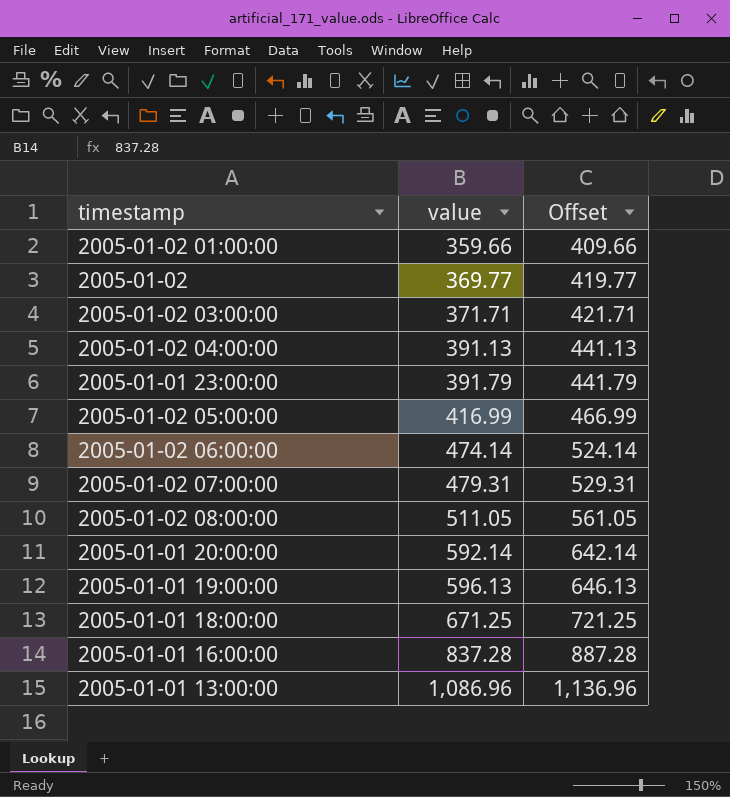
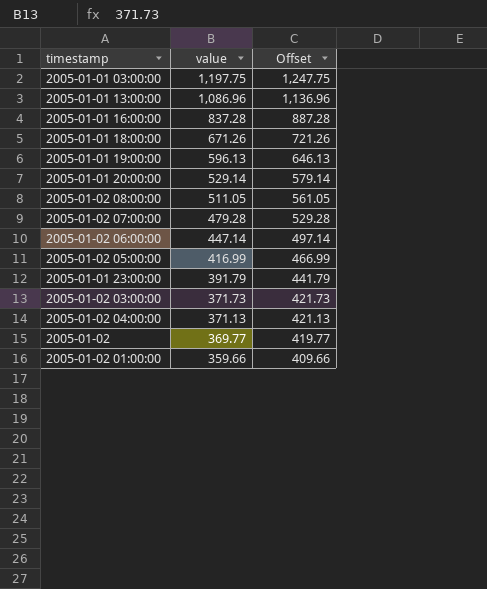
row order: value ascending -> value descending
row 2005-01-01 03:00:00: none -> 1,197.75 | 1,247.75
2005-01-01 18:00:00 | value: 671.25 -> 671.26
2005-01-01 18:00:00 | Offset: 721.25 -> 721.26
2005-01-01 20:00:00 | value: 592.14 -> 529.14
2005-01-01 20:00:00 | Offset: 642.14 -> 579.14
2005-01-02 07:00:00 | value: 479.31 -> 479.28
2005-01-02 07:00:00 | Offset: 529.31 -> 529.28
2005-01-02 06:00:00 | value: 474.14 -> 447.14
2005-01-02 06:00:00 | Offset: 524.14 -> 497.14
2005-01-02 03:00:00 | value: 371.71 -> 371.73
2005-01-02 03:00:00 | Offset: 421.71 -> 421.73
2005-01-02 04:00:00 | value: 391.13 -> 371.13
2005-01-02 04:00:00 | Offset: 441.13 -> 421.13

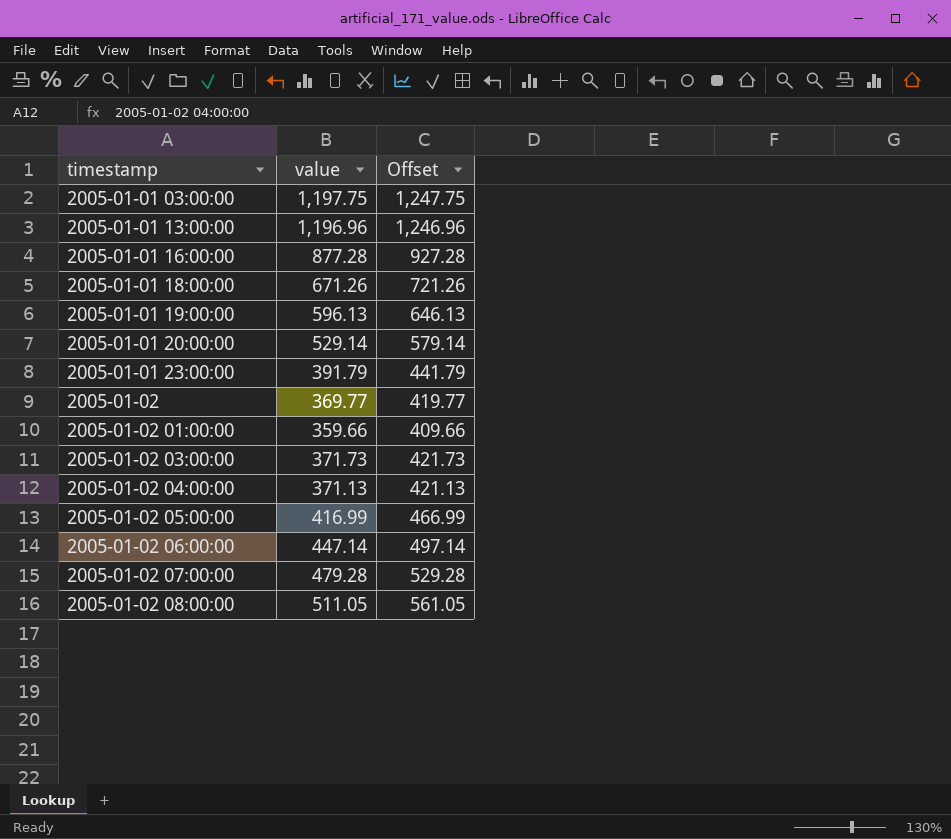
row order: value descending -> timestamp ascending
2005-01-01 13:00:00 | value: 1,086.96 -> 1,196.96
2005-01-01 13:00:00 | Offset: 1,136.96 -> 1,246.96
2005-01-01 16:00:00 | value: 837.28 -> 877.28
2005-01-01 16:00:00 | Offset: 887.28 -> 927.28

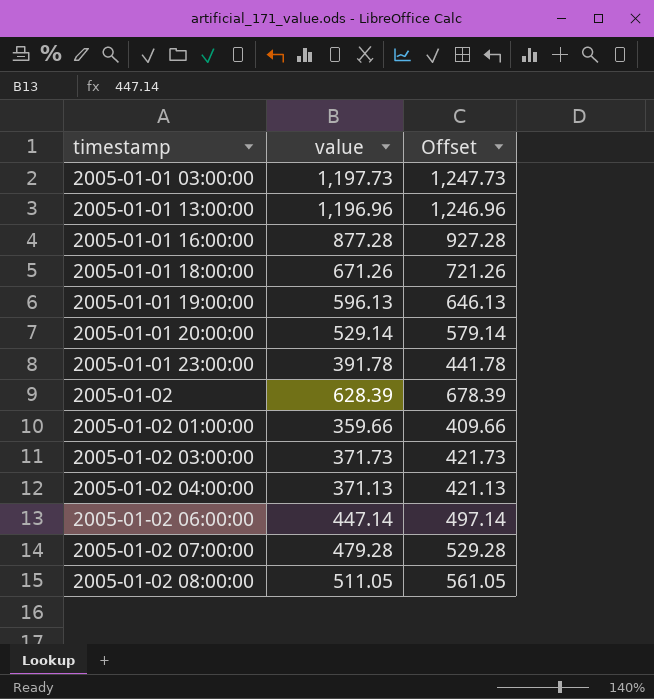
row 2005-01-02 05:00:00: 416.99 | 466.99 -> none
2005-01-01 03:00:00 | value: 1,197.75 -> 1,197.73
2005-01-01 03:00:00 | Offset: 1,247.75 -> 1,247.73
2005-01-01 23:00:00 | value: 391.79 -> 391.78
2005-01-01 23:00:00 | Offset: 441.79 -> 441.78
2005-01-02 | value: 369.77 -> 628.39
2005-01-02 | Offset: 419.77 -> 678.39

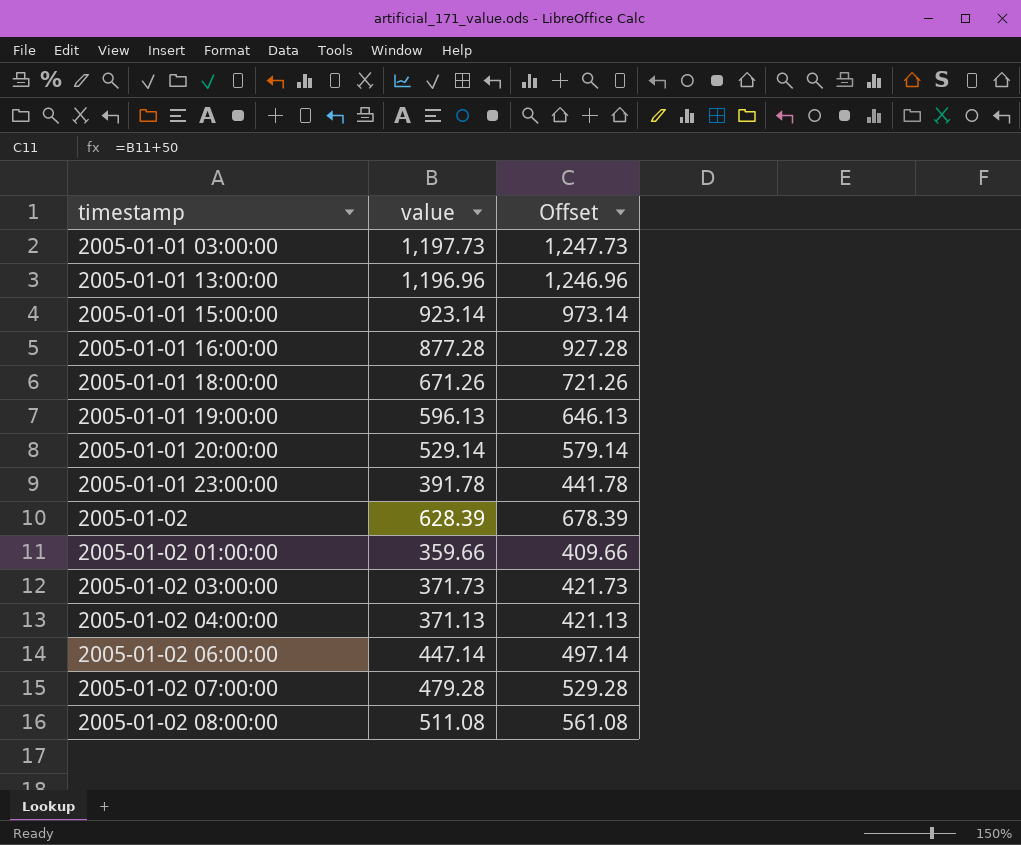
row 2005-01-01 15:00:00: none -> 923.14 | 973.14
2005-01-02 08:00:00 | value: 511.05 -> 511.08
2005-01-02 08:00:00 | Offset: 561.05 -> 561.08

